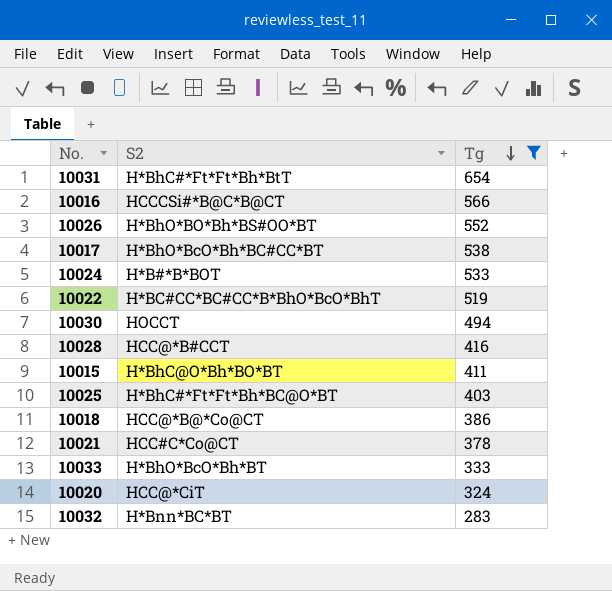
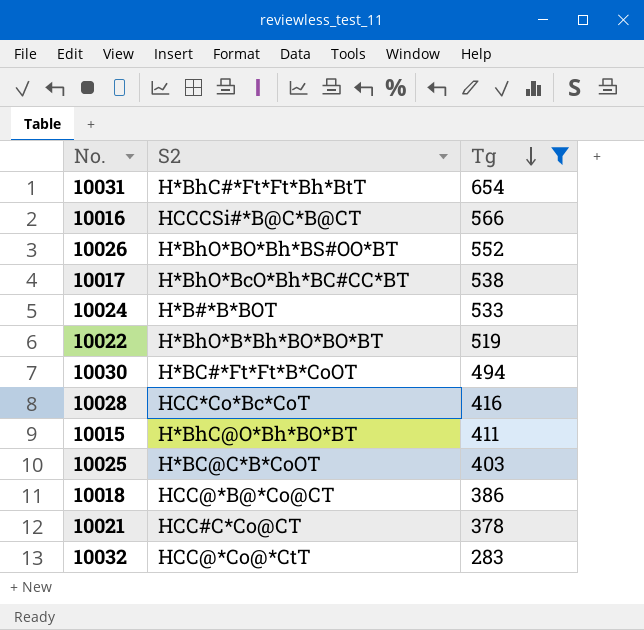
row 10033: H*BhO*BcO*Bh*BT | 333 -> none
row 10020: HCC@*CiT | 324 -> none
10022 | S2: H*BC#CC*BC#CC*B*BhO*BcO*BhT -> H*BhO*B*Bh*BO*BO*BT
10030 | S2: HOCCT -> H*BC#*Ft*Ft*B*CoOT
10028 | S2: HCC@*B#CCT -> HCC*Co*Bc*CoT
10025 | S2: H*BhC#*Ft*Ft*Bh*BC@O*BT -> H*BC@C*B*CoOT
10032 | S2: H*Bnn*BC*BT -> HCC@*Co@*CtT

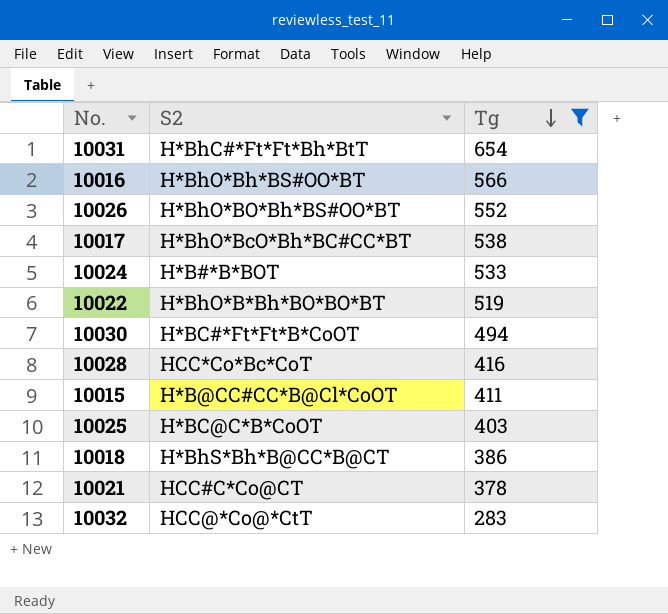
10016 | S2: HCCCSi#*B@C*B@CT -> H*BhO*Bh*BS#OO*BT
10015 | S2: H*BhC@O*Bh*BO*BT -> H*B@CC#CC*B@Cl*CoOT
10018 | S2: HCC@*B@*Co@CT -> H*BhS*Bh*B@CC*B@CT

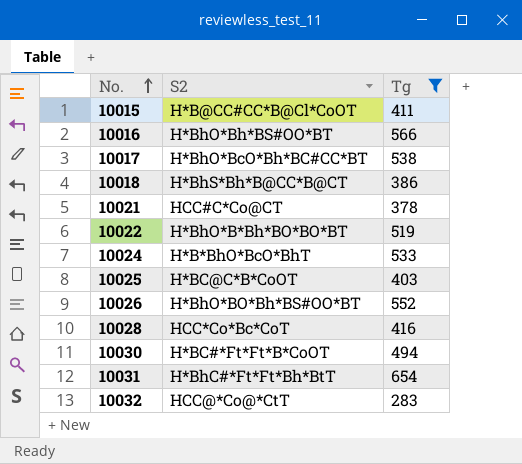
row order: Tg descending -> No. ascending
10024 | S2: H*B#*B*BOT -> H*B*BhO*BcO*BhT

